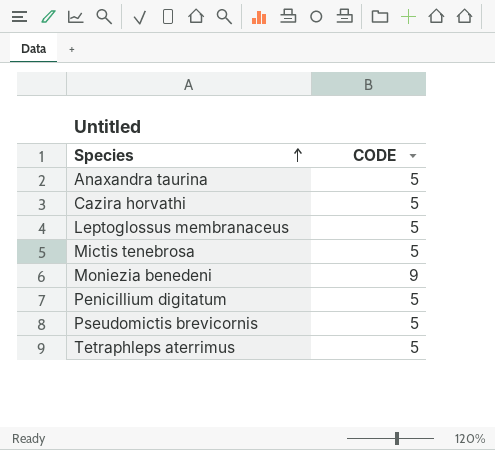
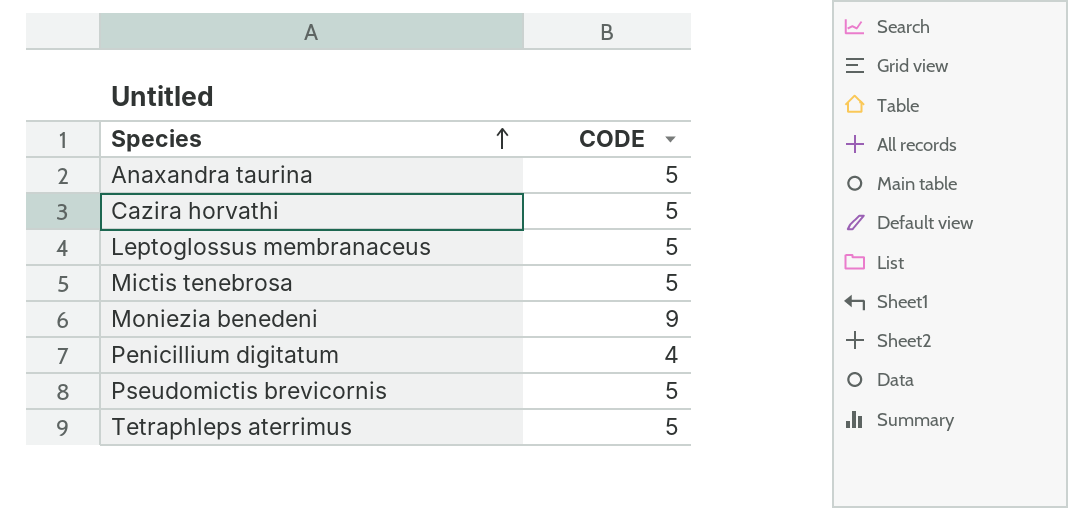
Penicillium digitatum | CODE: 5 -> 4

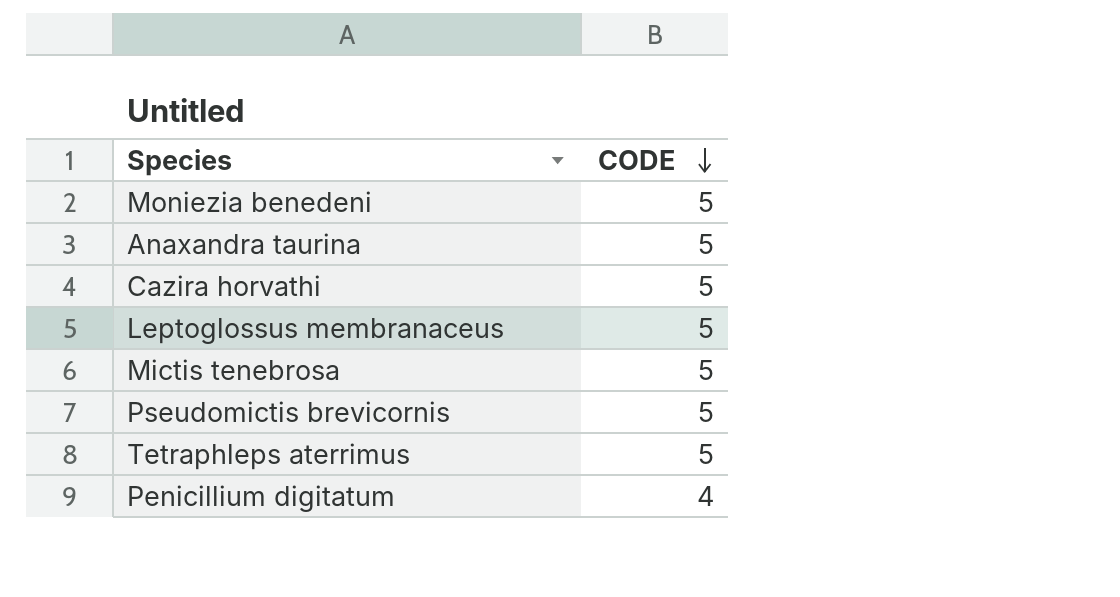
row order: Species ascending -> CODE descending
Moniezia benedeni | CODE: 9 -> 5

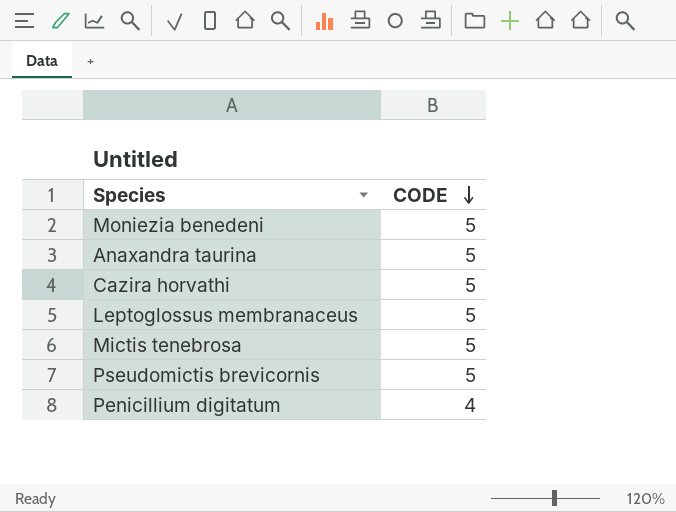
row Tetraphleps aterrimus: 5 -> none

